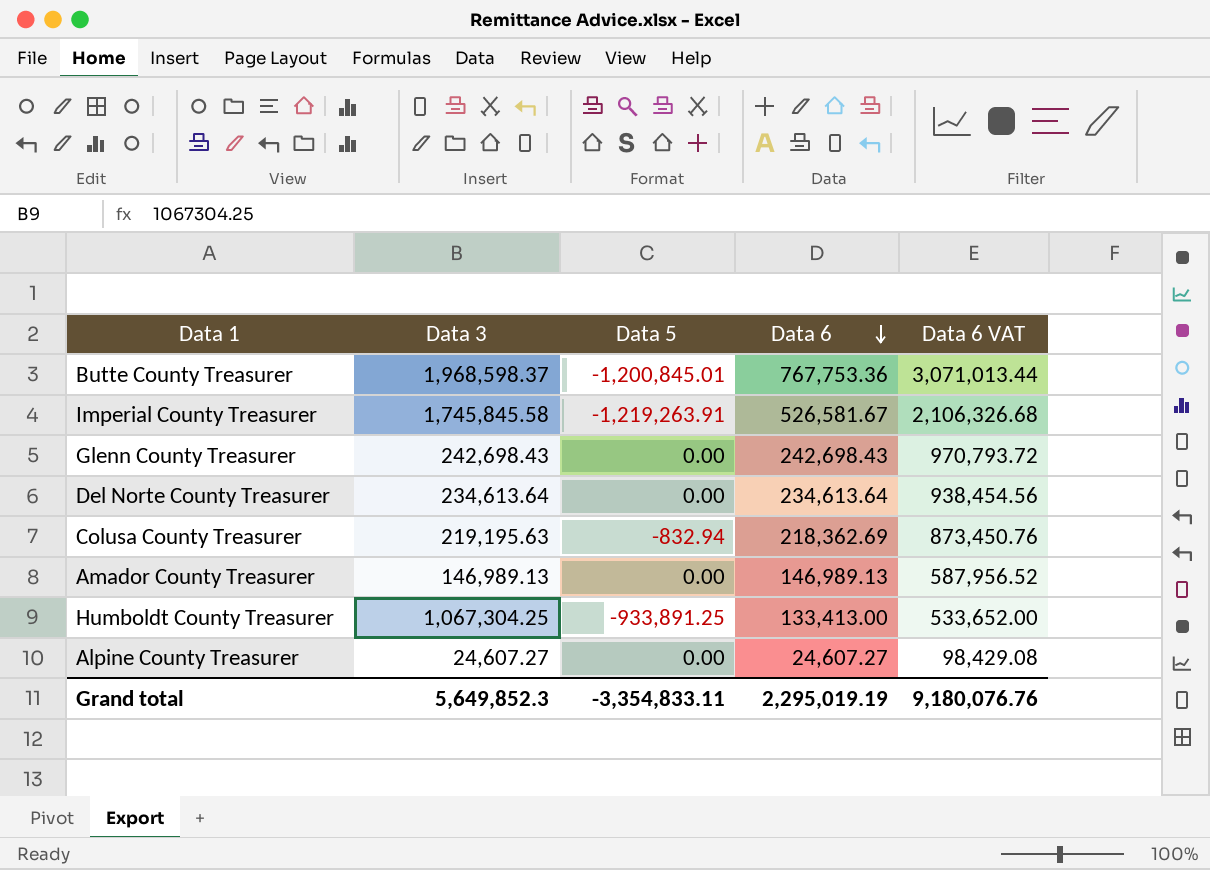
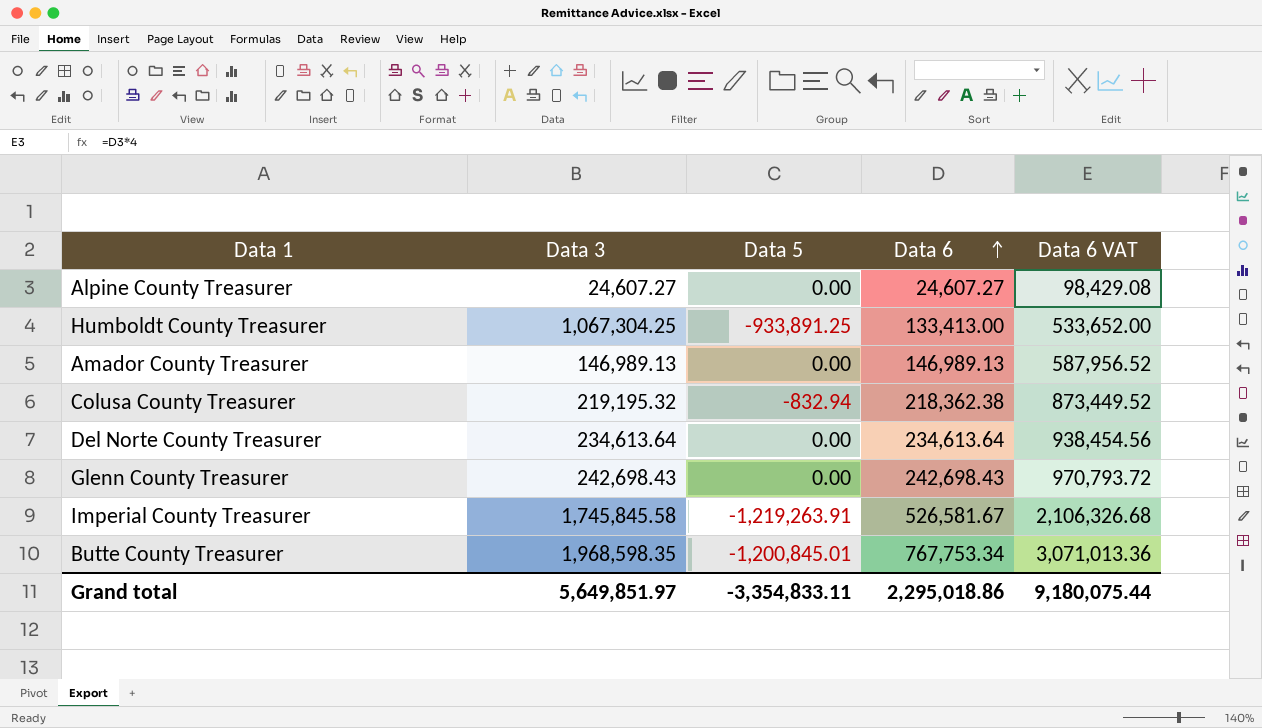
row order: Data 6 descending -> Data 6 ascending
Colusa County Treasurer | Data 3: 219,195.63 -> 219,195.32
Colusa County Treasurer | Data 6: 218,362.69 -> 218,362.38
Colusa County Treasurer | Data 6 VAT: 873,450.76 -> 873,449.52
Butte County Treasurer | Data 3: 1,968,598.37 -> 1,968,598.35
Butte County Treasurer | Data 6: 767,753.36 -> 767,753.34
Butte County Treasurer | Data 6 VAT: 3,071,013.44 -> 3,071,013.36
Grand total | Data 3: 5,649,852.3 -> 5,649,851.97
Grand total | Data 6: 2,295,019.19 -> 2,295,018.86
Grand total | Data 6 VAT: 9,180,076.76 -> 9,180,075.44

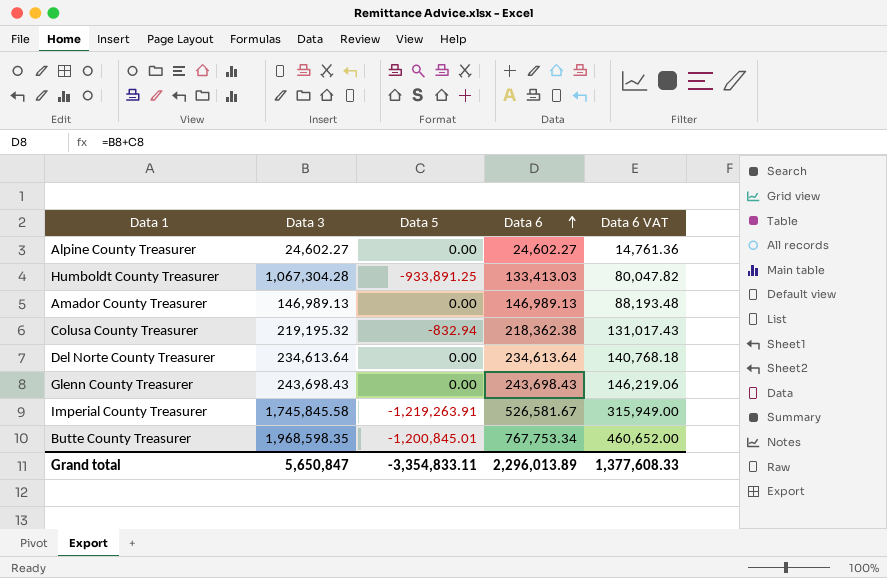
column Data 6 VAT | formula: [Data 6] * 4 -> [Data 6] * 0.6
Alpine County Treasurer | Data 3: 24,607.27 -> 24,602.27
Alpine County Treasurer | Data 6: 24,607.27 -> 24,602.27
Humboldt County Treasurer | Data 3: 1,067,304.25 -> 1,067,304.28
Humboldt County Treasurer | Data 6: 133,413.00 -> 133,413.03
Glenn County Treasurer | Data 3: 242,698.43 -> 243,698.43
Glenn County Treasurer | Data 6: 242,698.43 -> 243,698.43
Grand total | Data 3: 5,649,851.97 -> 5,650,847
Grand total | Data 6: 2,295,018.86 -> 2,296,013.89
Grand total | Data 6 VAT: 9,180,075.44 -> 1,377,608.33

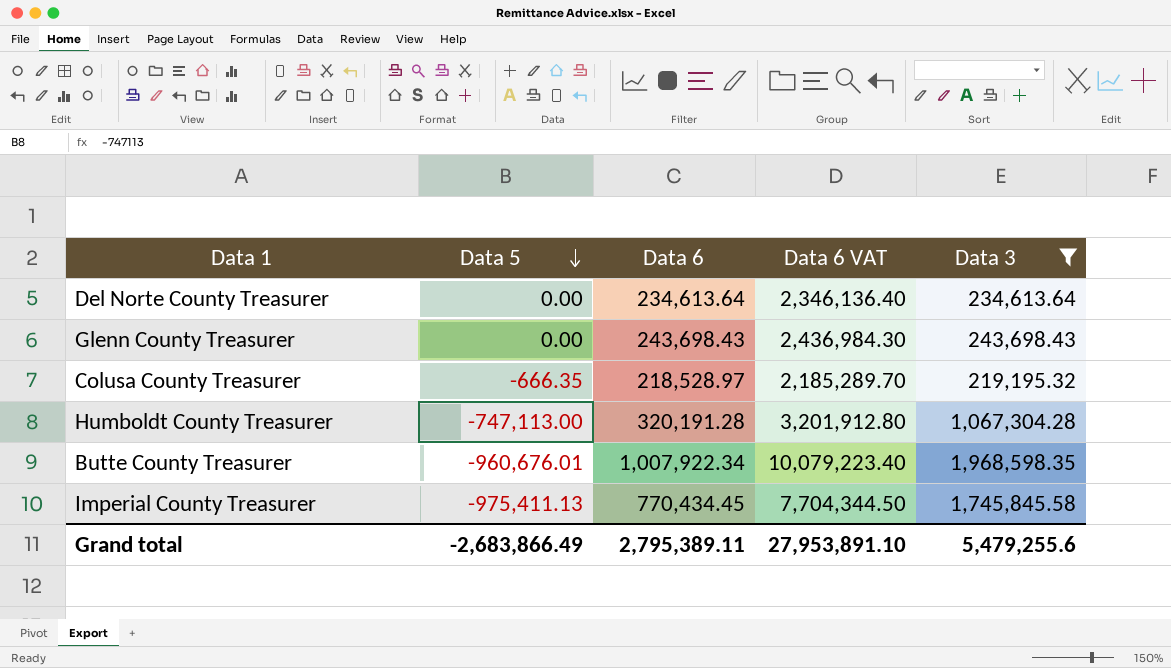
filter: none -> Data 3 >= 219,195.32
row order: Data 6 ascending -> Data 5 descending
column Data 6 VAT | formula: [Data 6] * 0.6 -> [Data 6] * 10
column Data 3 | position: 2 -> 5
Colusa County Treasurer | Data 5: -832.94 -> -666.35
Colusa County Treasurer | Data 6: 218,362.38 -> 218,528.97
Humboldt County Treasurer | Data 5: -933,891.25 -> -747,113.00
Humboldt County Treasurer | Data 6: 133,413.03 -> 320,191.28
Butte County Treasurer | Data 5: -1,200,845.01 -> -960,676.01
Butte County Treasurer | Data 6: 767,753.34 -> 1,007,922.34
Imperial County Treasurer | Data 5: -1,219,263.91 -> -975,411.13
Imperial County Treasurer | Data 6: 526,581.67 -> 770,434.45
Grand total | Data 5: -3,354,833.11 -> -2,683,866.49
Grand total | Data 6: 2,296,013.89 -> 2,795,389.11
Grand total | Data 6 VAT: 1,377,608.33 -> 27,953,891.10
Grand total | Data 3: 5,650,847 -> 5,479,255.6

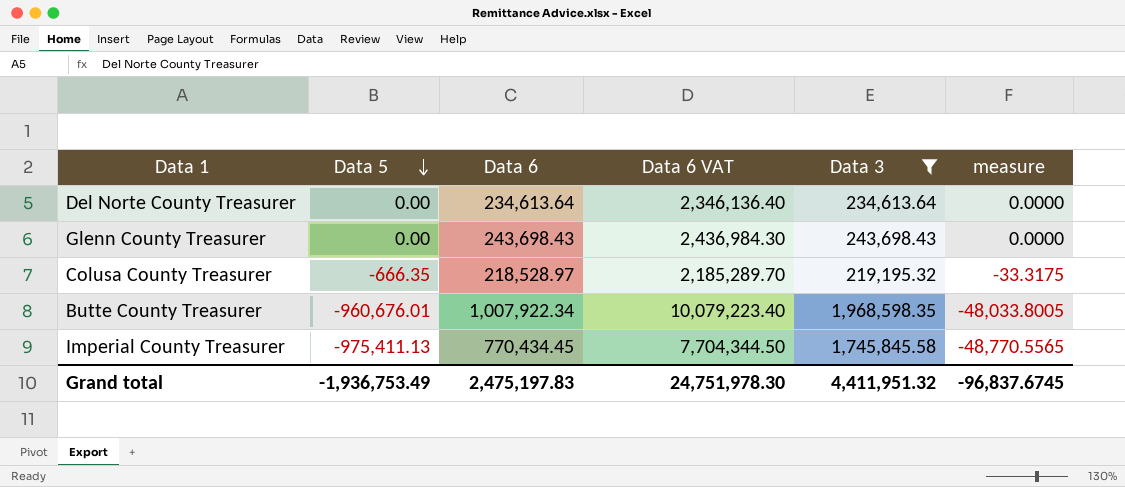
column measure | formula: none -> [Data 5] * 0.05
row Humboldt County Treasurer: -747,113.00 | 320,191.28 | 3,201,912.80 | 1,067,304.28 -> none
Grand total | Data 5: -2,683,866.49 -> -1,936,753.49
Grand total | Data 6: 2,795,389.11 -> 2,475,197.83
Grand total | Data 6 VAT: 27,953,891.10 -> 24,751,978.30
Grand total | Data 3: 5,479,255.6 -> 4,411,951.32

